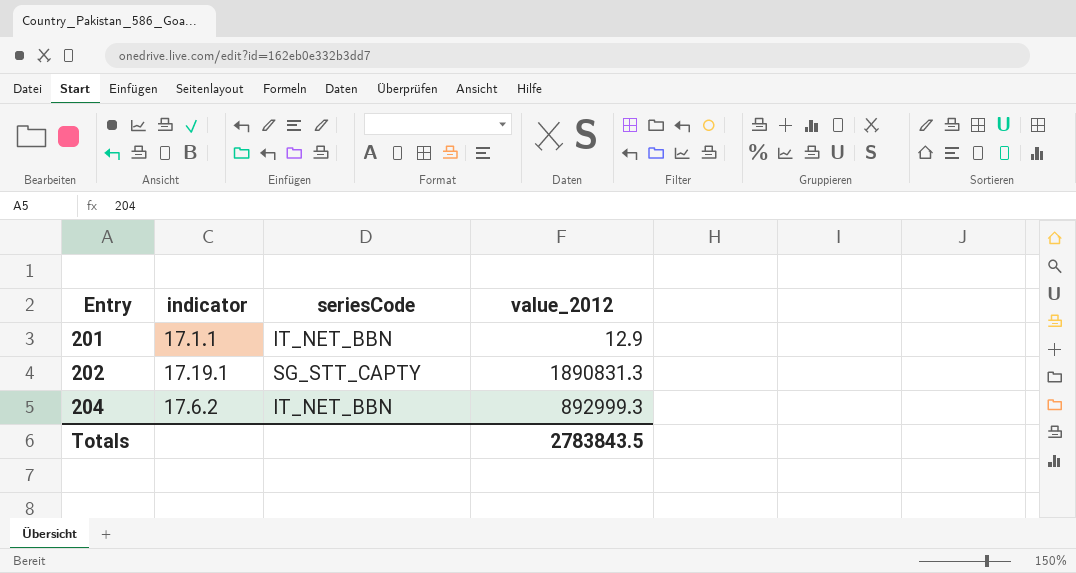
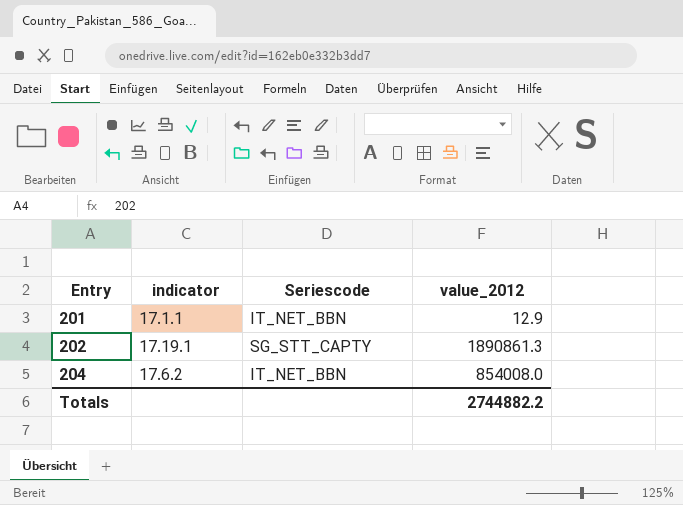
column name: seriesCode -> Seriescode
202 | value_2012: 1890831.3 -> 1890861.3
204 | value_2012: 892999.3 -> 854008.0
Totals | value_2012: 2783843.5 -> 2744882.2

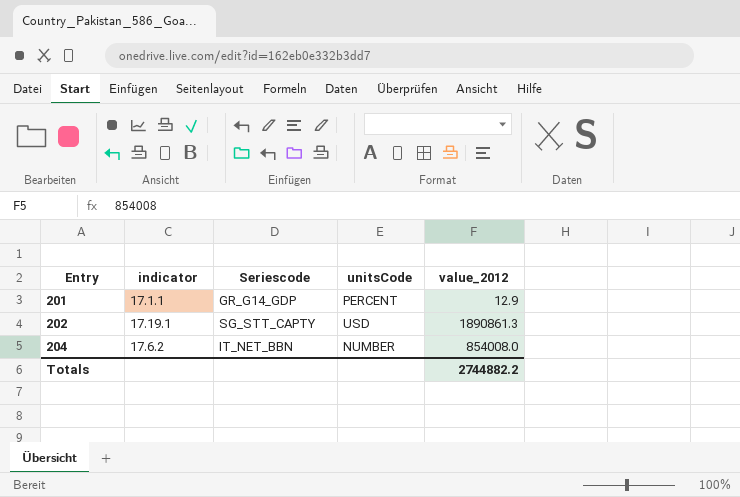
column unitsCode | position: none -> 4
201 | Seriescode: IT_NET_BBN -> GR_G14_GDP

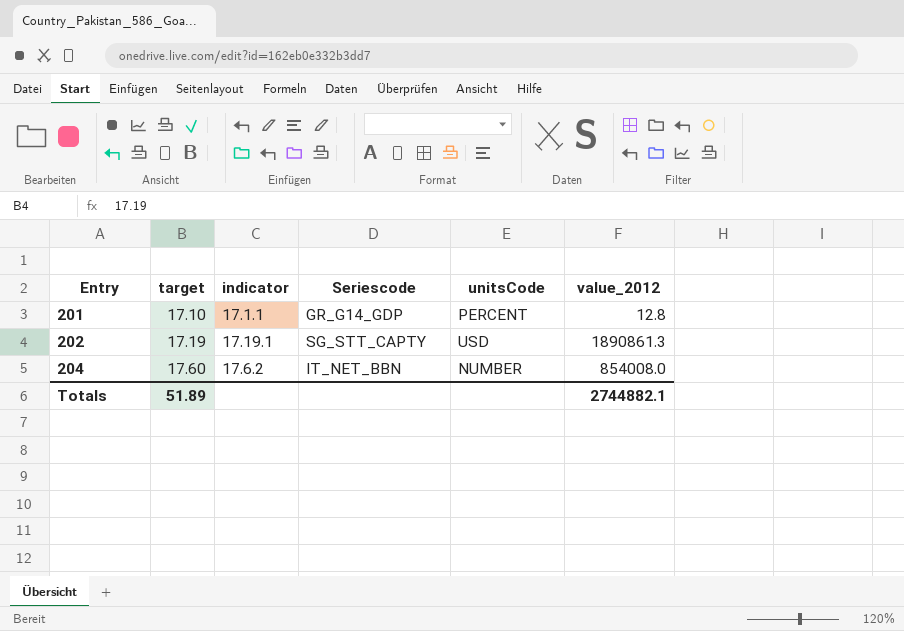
column target | position: none -> 2
201 | value_2012: 12.9 -> 12.8
Totals | value_2012: 2744882.2 -> 2744882.1

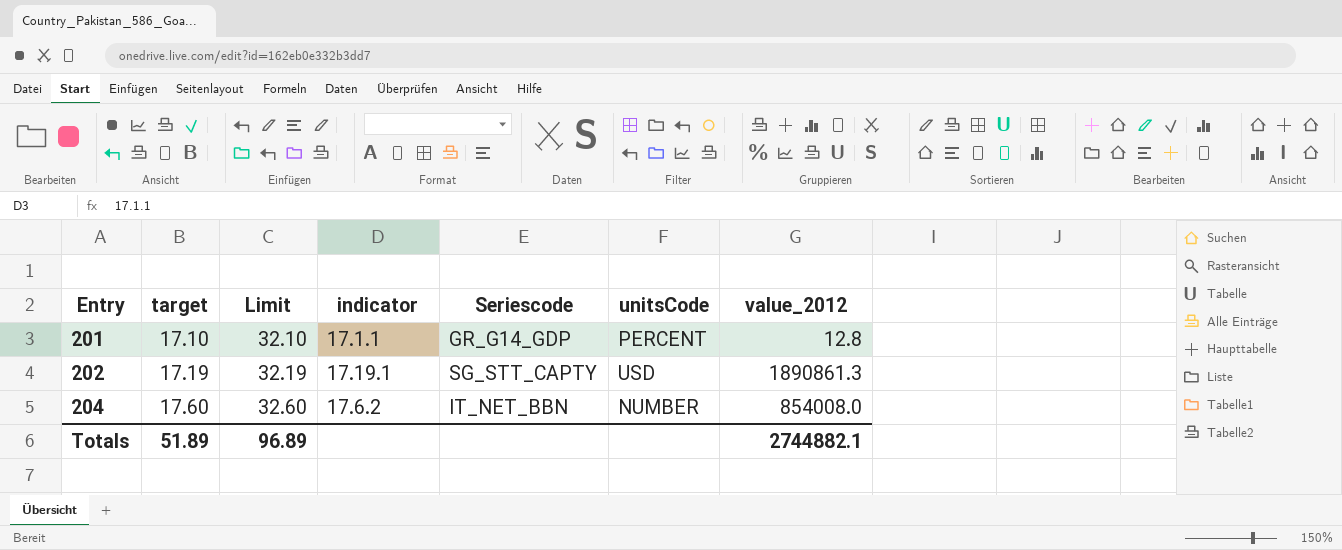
column Limit | formula: none -> [target] + 15

